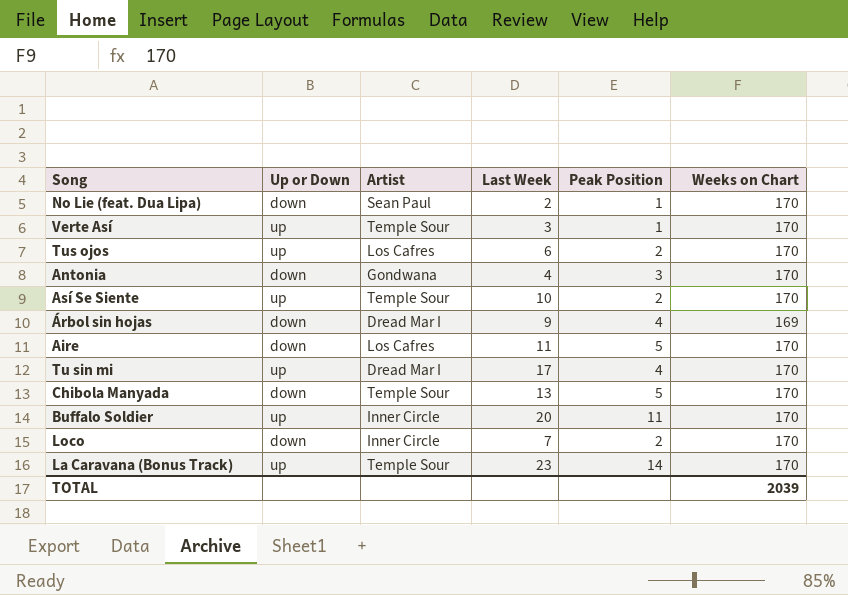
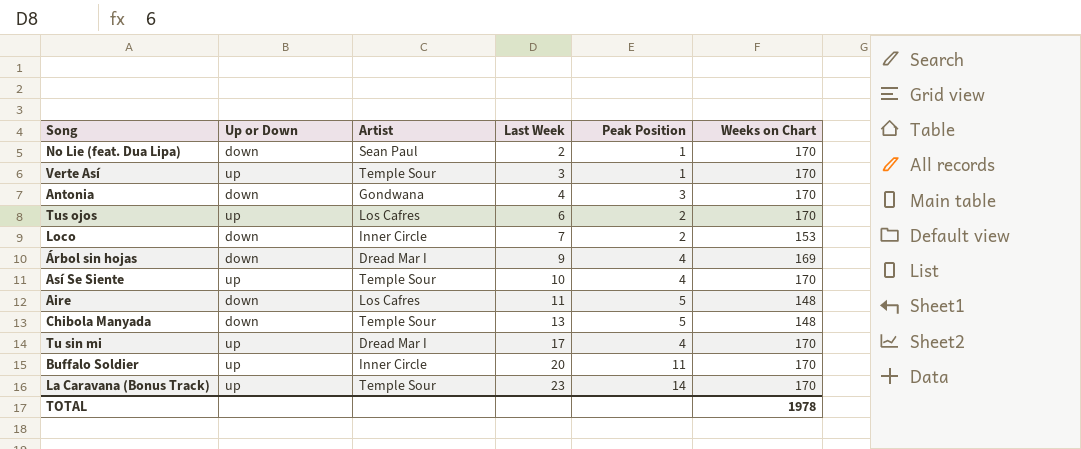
row order: none -> Last Week ascending
Loco | Weeks on Chart: 170 -> 153
Así Se Siente | Peak Position: 2 -> 4
Aire | Weeks on Chart: 170 -> 148
Chibola Manyada | Weeks on Chart: 170 -> 148
TOTAL | Weeks on Chart: 2039 -> 1978

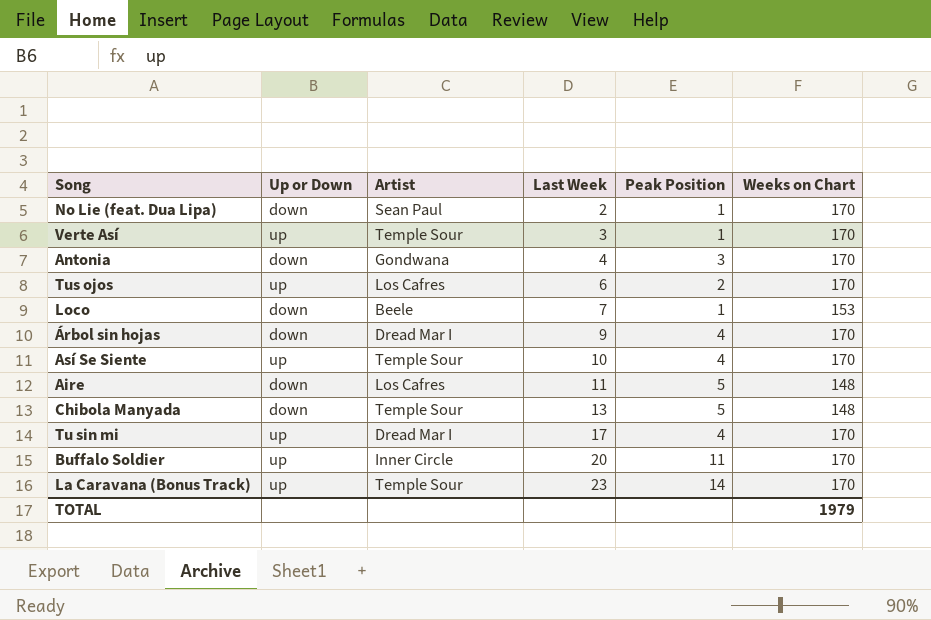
Loco | Artist: Inner Circle -> Beele
Loco | Peak Position: 2 -> 1
Árbol sin hojas | Weeks on Chart: 169 -> 170
TOTAL | Weeks on Chart: 1978 -> 1979

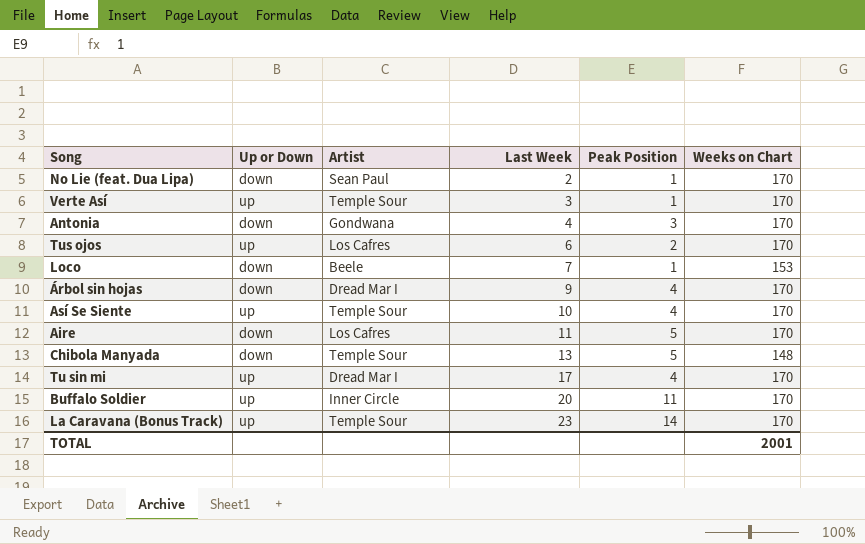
Aire | Weeks on Chart: 148 -> 170
TOTAL | Weeks on Chart: 1979 -> 2001

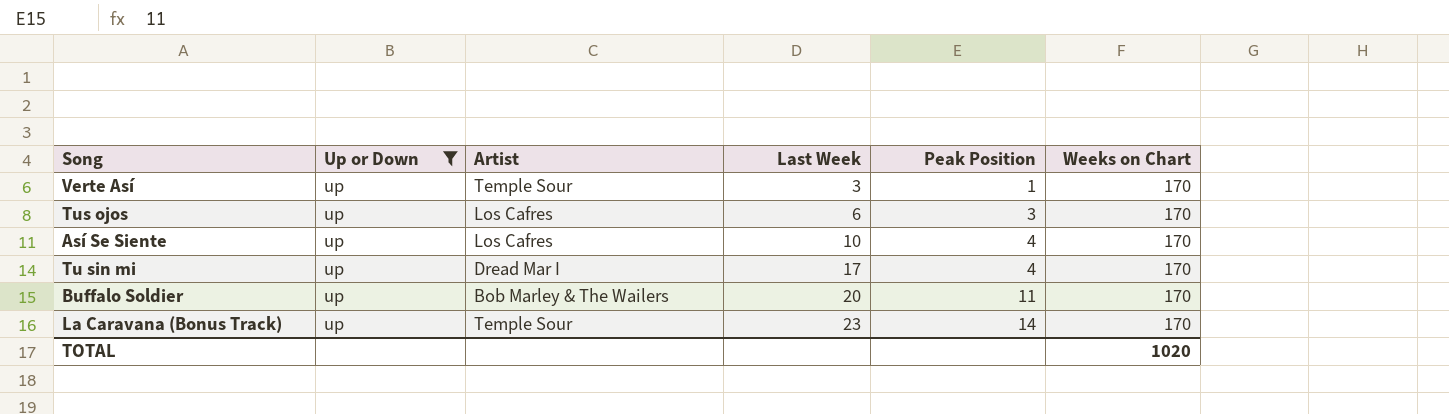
filter: none -> Up or Down = up
Tus ojos | Peak Position: 2 -> 3
Así Se Siente | Artist: Temple Sour -> Los Cafres
Buffalo Soldier | Artist: Inner Circle -> Bob Marley & The Wailers
TOTAL | Weeks on Chart: 2001 -> 1020

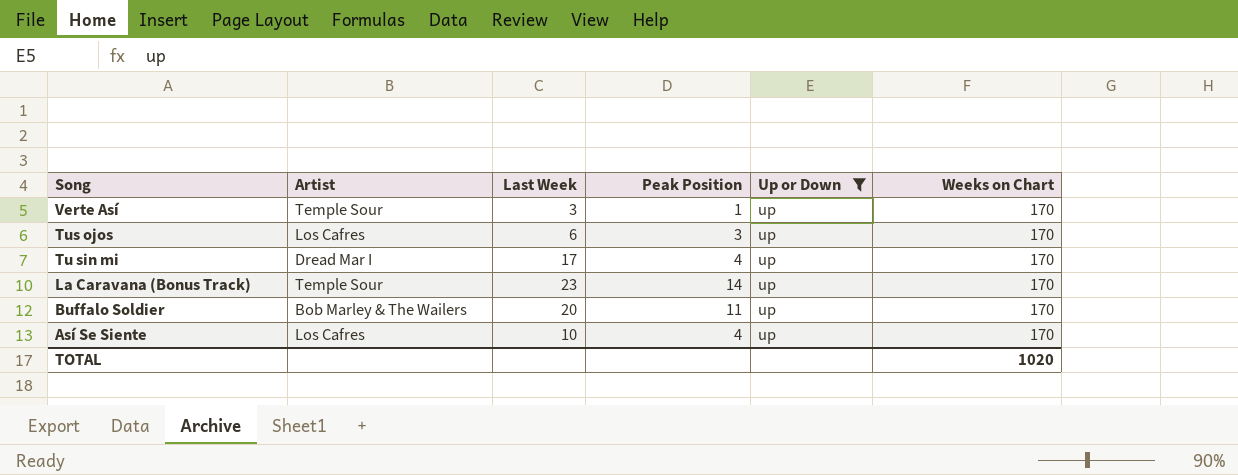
row order: Last Week ascending -> Song descending
column Up or Down | position: 2 -> 5

